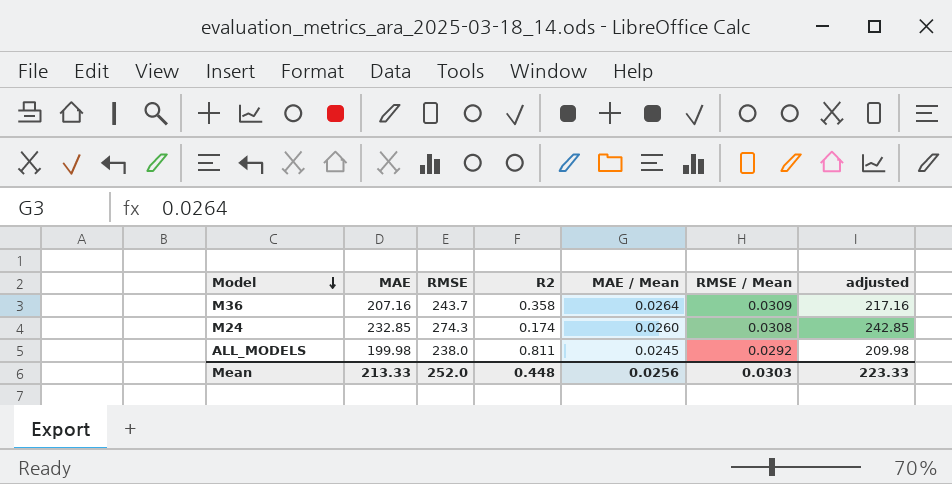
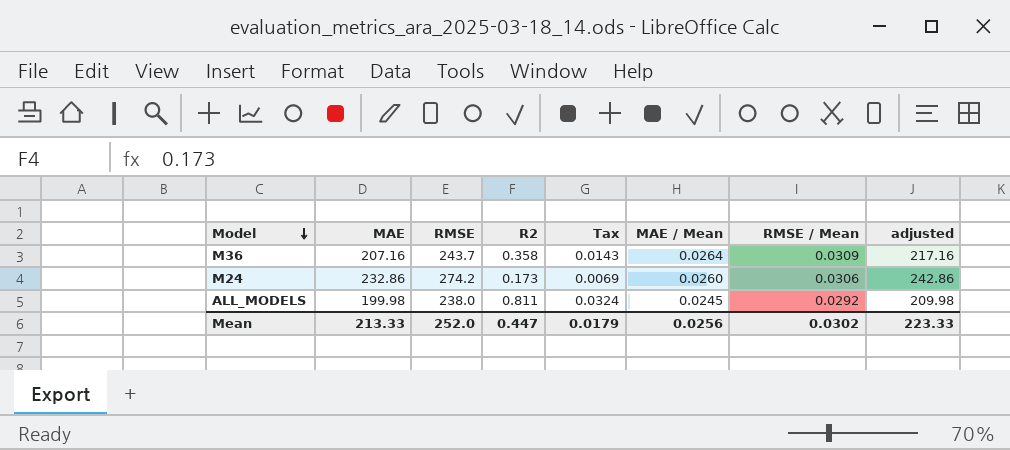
column Tax | formula: none -> [R2] * 0.04
M24 | MAE: 232.85 -> 232.86
M24 | RMSE: 274.3 -> 274.2
M24 | R2: 0.174 -> 0.173
M24 | RMSE / Mean: 0.0308 -> 0.0306
M24 | adjusted: 242.85 -> 242.86
Mean | R2: 0.448 -> 0.447
Mean | RMSE / Mean: 0.0303 -> 0.0302

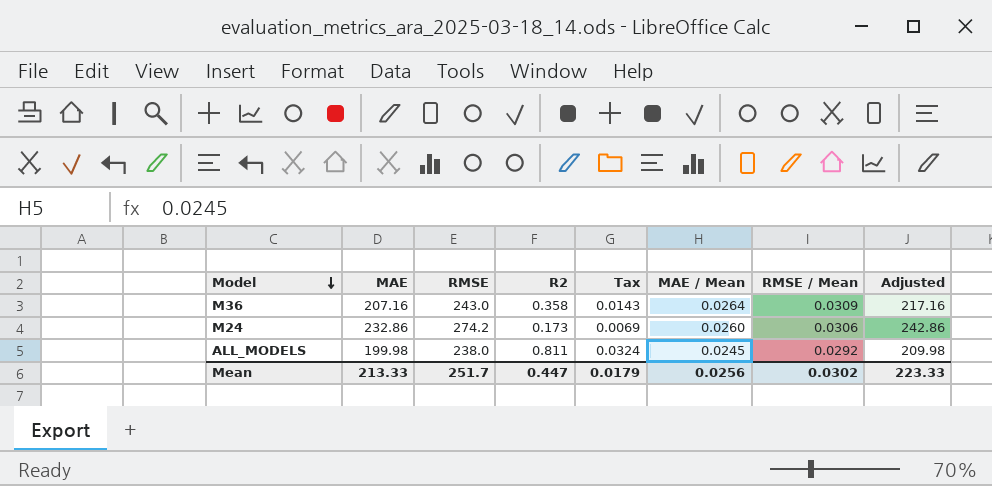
column name: adjusted -> Adjusted
M36 | RMSE: 243.7 -> 243.0
Mean | RMSE: 252.0 -> 251.7

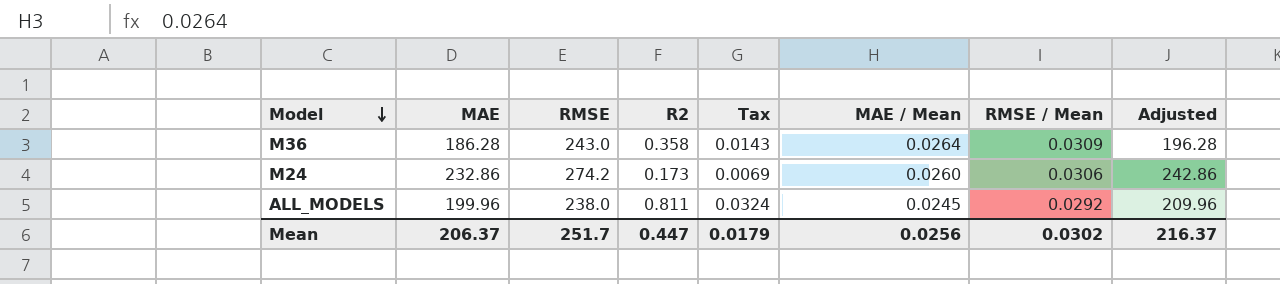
M36 | MAE: 207.16 -> 186.28
M36 | Adjusted: 217.16 -> 196.28
ALL_MODELS | MAE: 199.98 -> 199.96
ALL_MODELS | Adjusted: 209.98 -> 209.96
Mean | MAE: 213.33 -> 206.37
Mean | Adjusted: 223.33 -> 216.37

